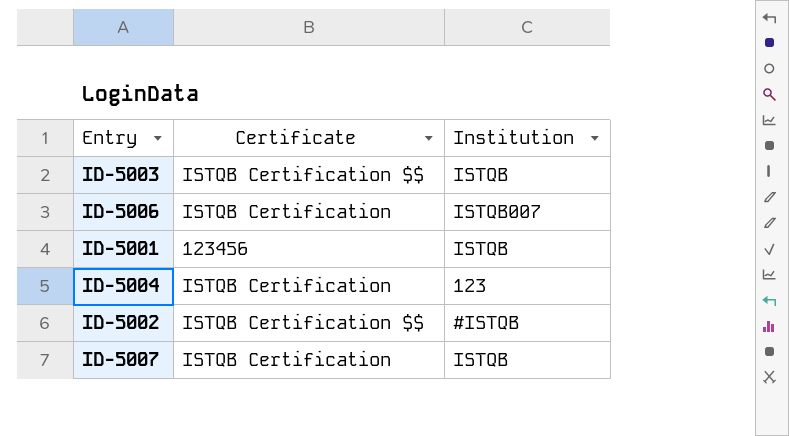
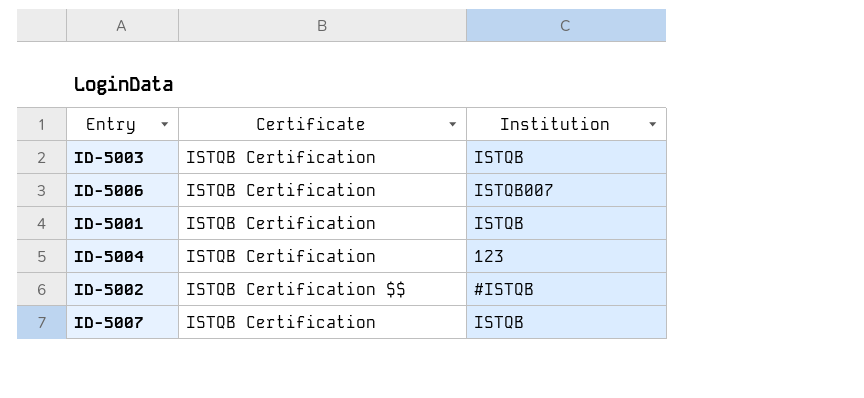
ID-5003 | Certificate: ISTQB Certification $$ -> ISTQB Certification
ID-5001 | Certificate: 123456 -> ISTQB Certification

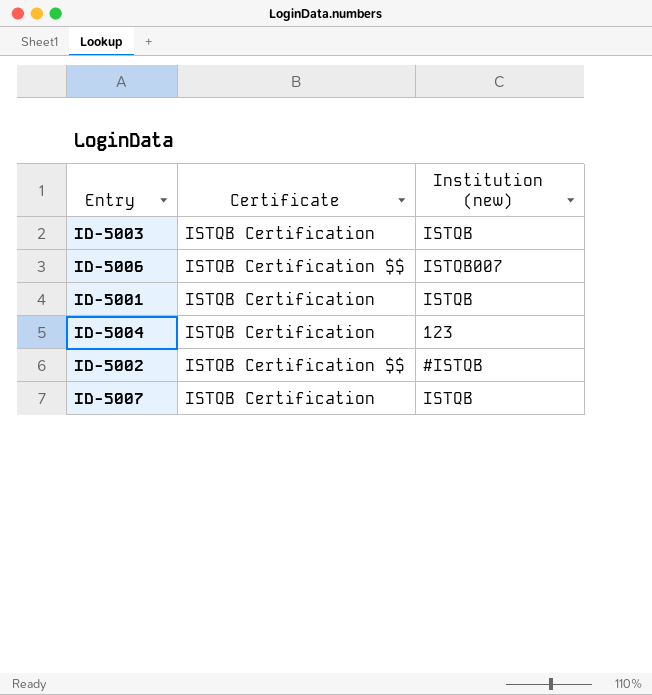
column name: Institution -> Institution (new)
ID-5006 | Certificate: ISTQB Certification -> ISTQB Certification $$

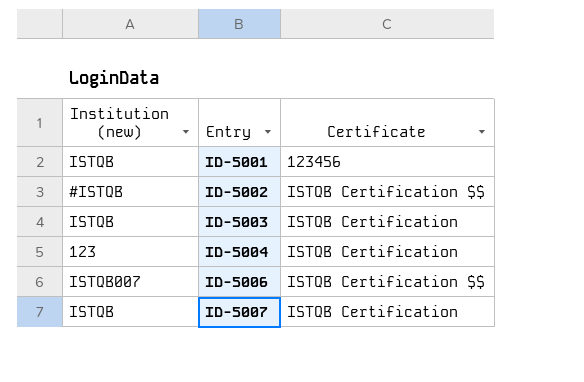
row order: none -> Entry ascending
column Institution (new) | position: 3 -> 1
ID-5001 | Certificate: ISTQB Certification -> 123456

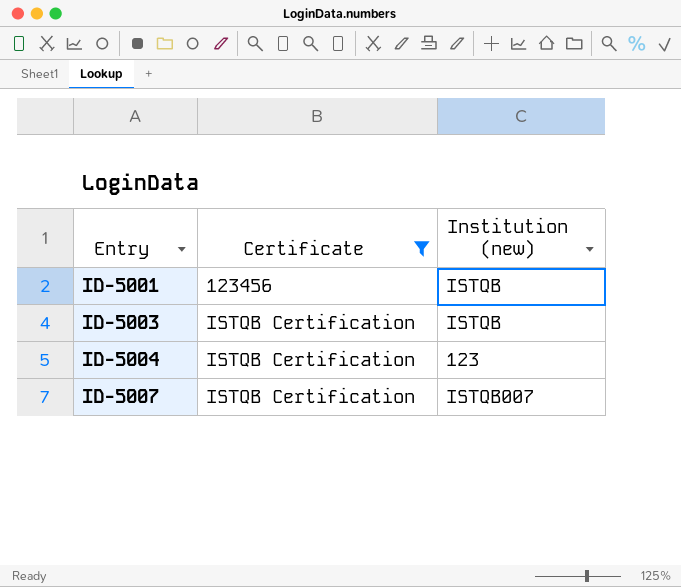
filter: none -> Certificate != ISTQB Certification $$
column Institution (new) | position: 1 -> 3
ID-5007 | Institution (new): ISTQB -> ISTQB007

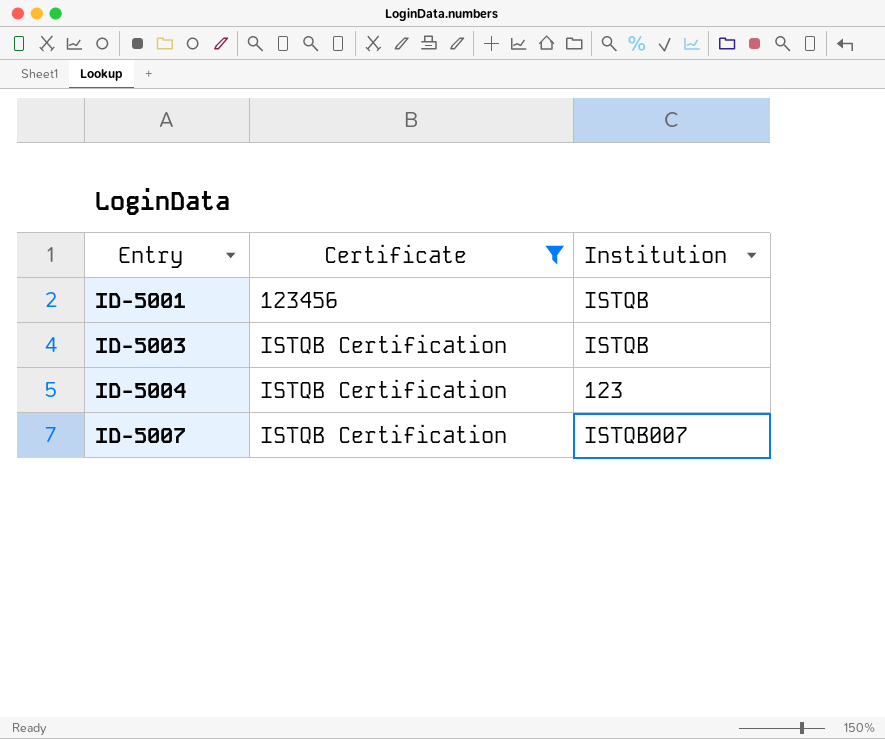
column name: Institution (new) -> Institution

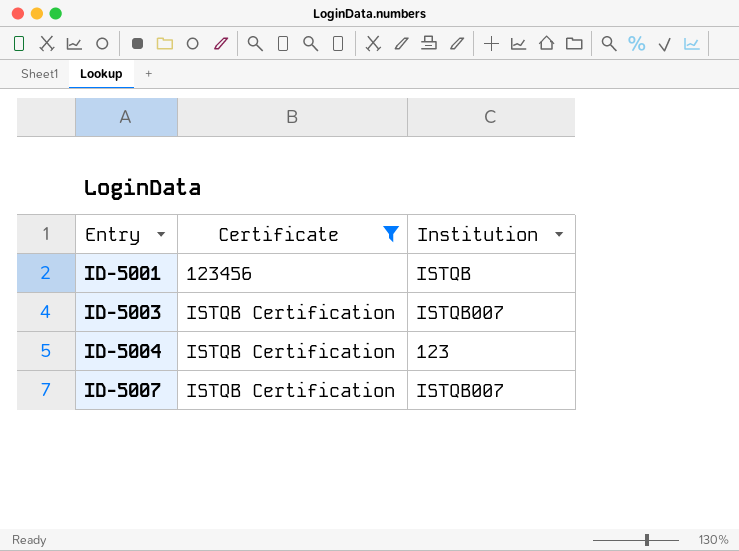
ID-5003 | Institution: ISTQB -> ISTQB007

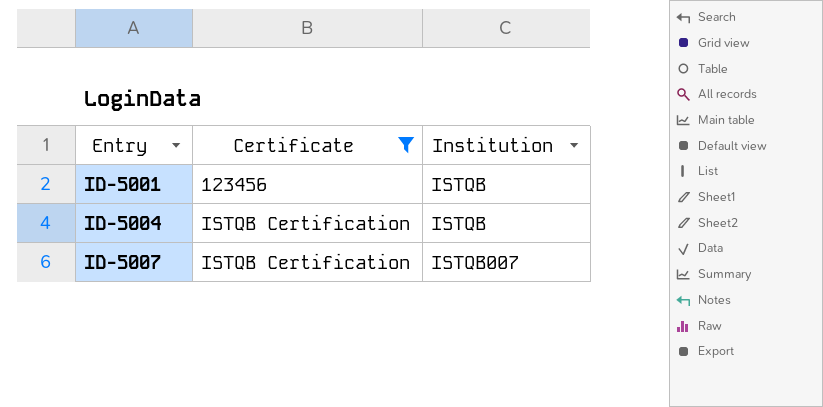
row ID-5003: ISTQB Certification | ISTQB007 -> none
ID-5004 | Institution: 123 -> ISTQB

